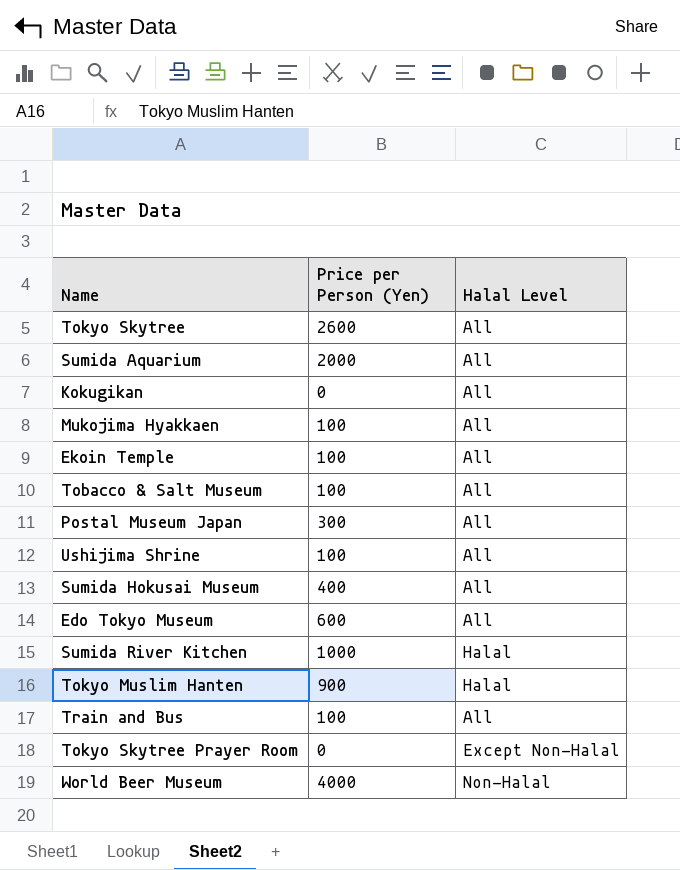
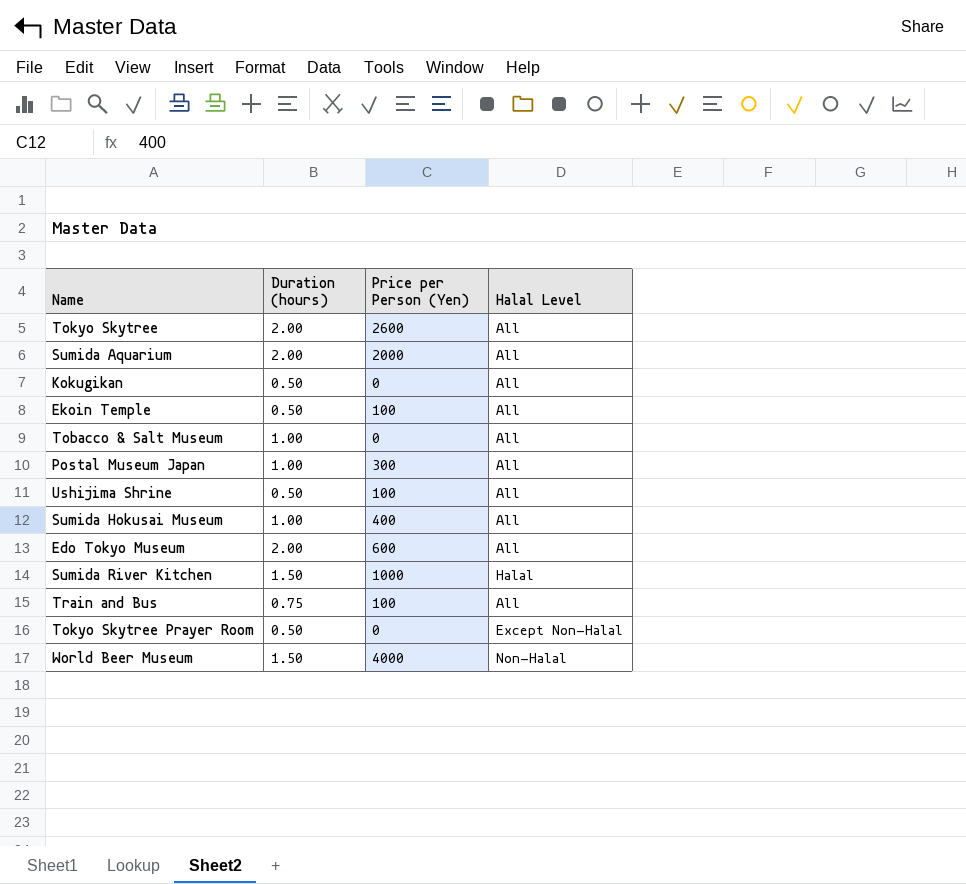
column Duration (hours) | position: none -> 2
row Mukojima Hyakkaen: 100 | All -> none
row Tokyo Muslim Hanten: 900 | Halal -> none
Tobacco & Salt Museum | Price per Person (Yen): 100 -> 0

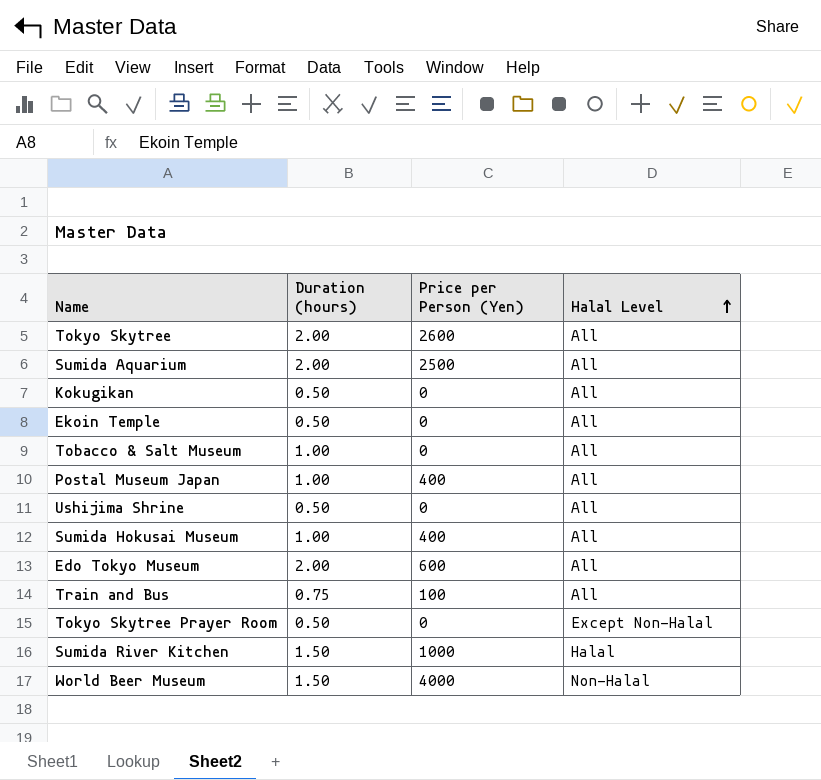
row order: none -> Halal Level ascending
Sumida Aquarium | Price per Person (Yen): 2000 -> 2500
Ekoin Temple | Price per Person (Yen): 100 -> 0
Postal Museum Japan | Price per Person (Yen): 300 -> 400
Ushijima Shrine | Price per Person (Yen): 100 -> 0

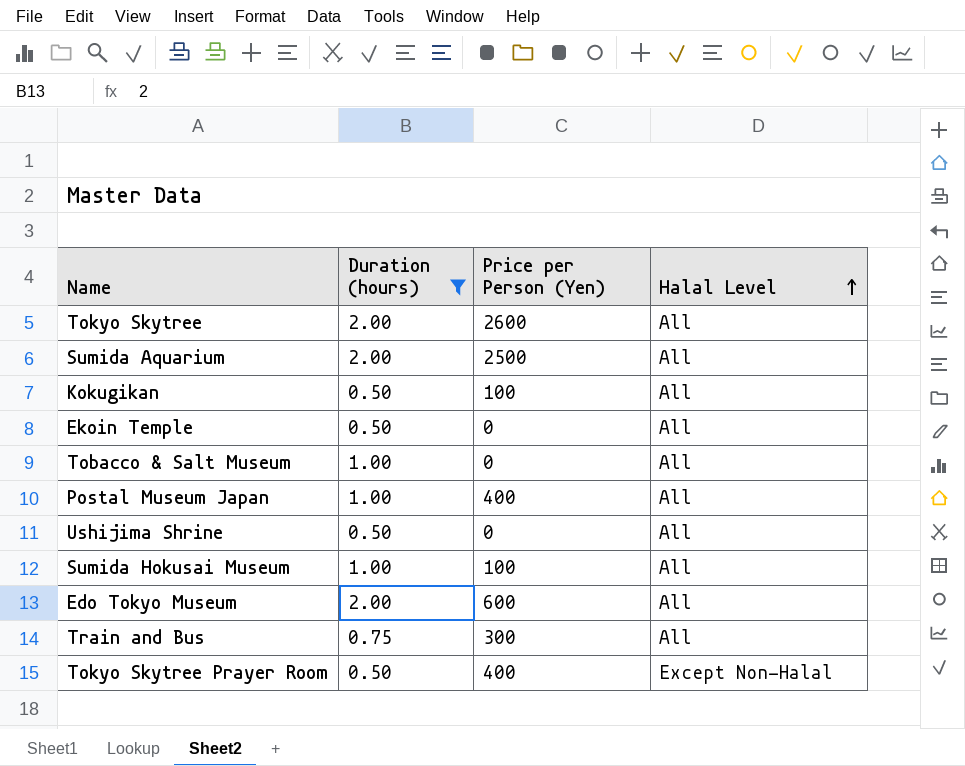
filter: none -> Duration (hours) != 1.50
Kokugikan | Price per Person (Yen): 0 -> 100
Sumida Hokusai Museum | Price per Person (Yen): 400 -> 100
Train and Bus | Price per Person (Yen): 100 -> 300
Tokyo Skytree Prayer Room | Price per Person (Yen): 0 -> 400

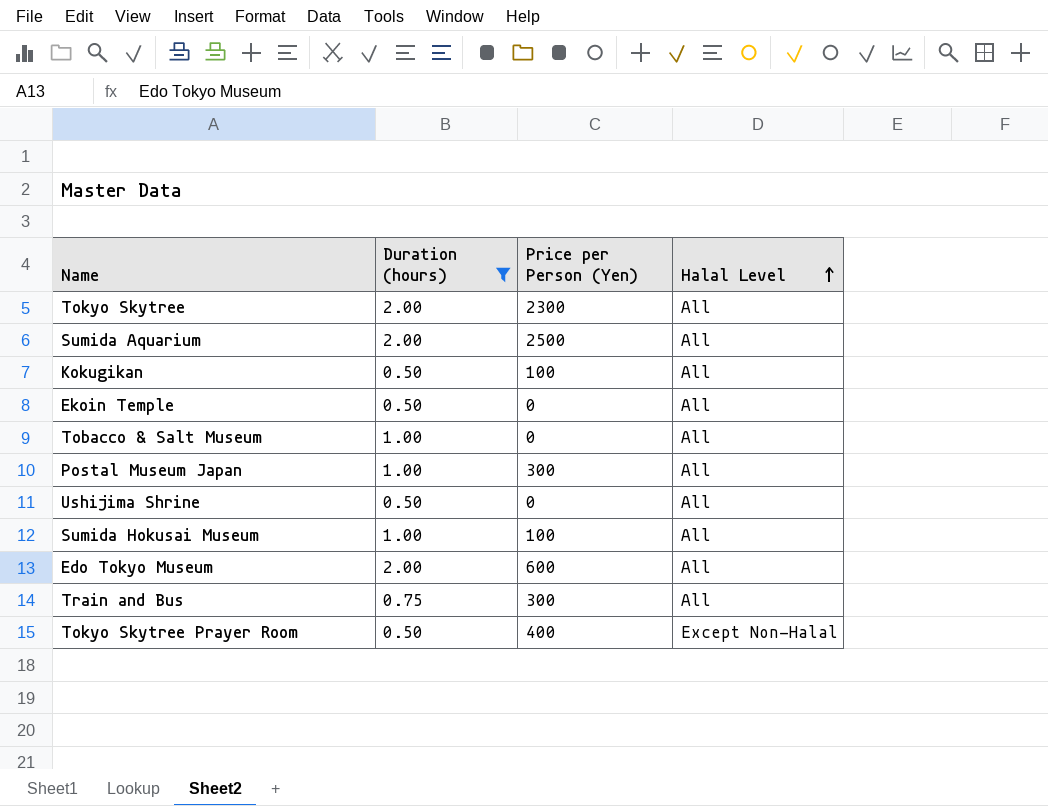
Tokyo Skytree | Price per Person (Yen): 2600 -> 2300
Postal Museum Japan | Price per Person (Yen): 400 -> 300

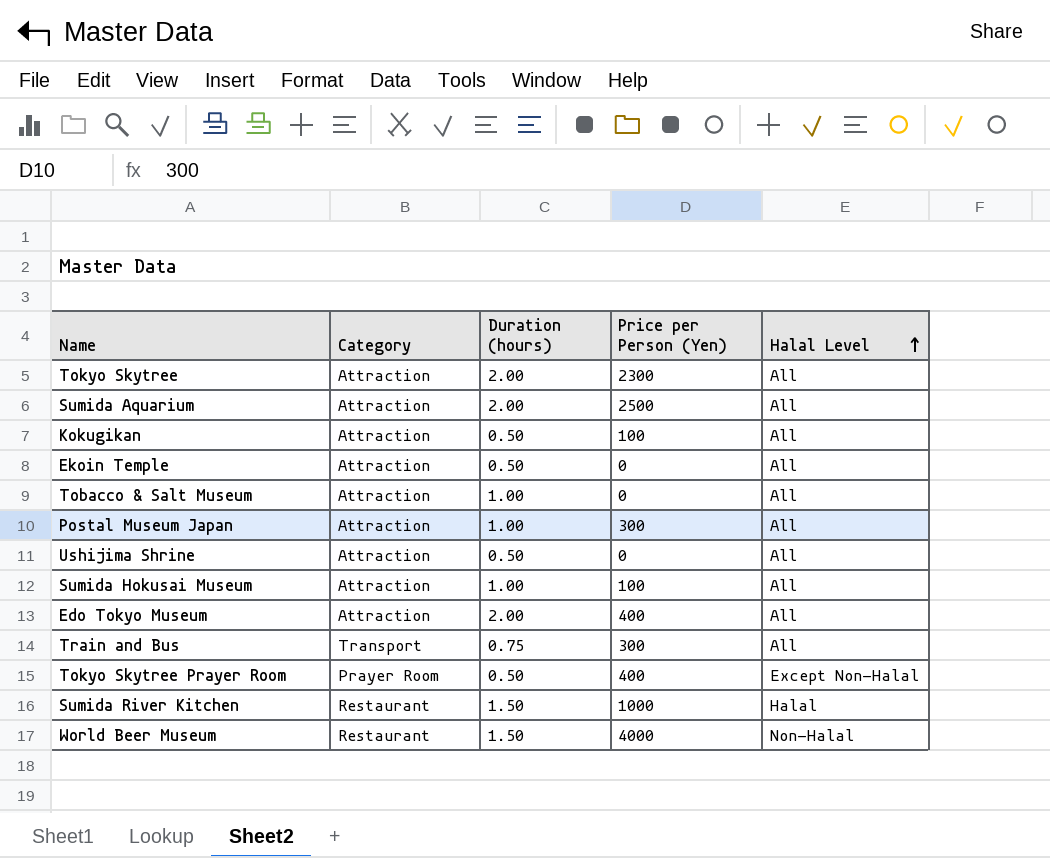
filter: Duration (hours) != 1.50 -> none
column Category | position: none -> 2
Edo Tokyo Museum | Price per Person (Yen): 600 -> 400

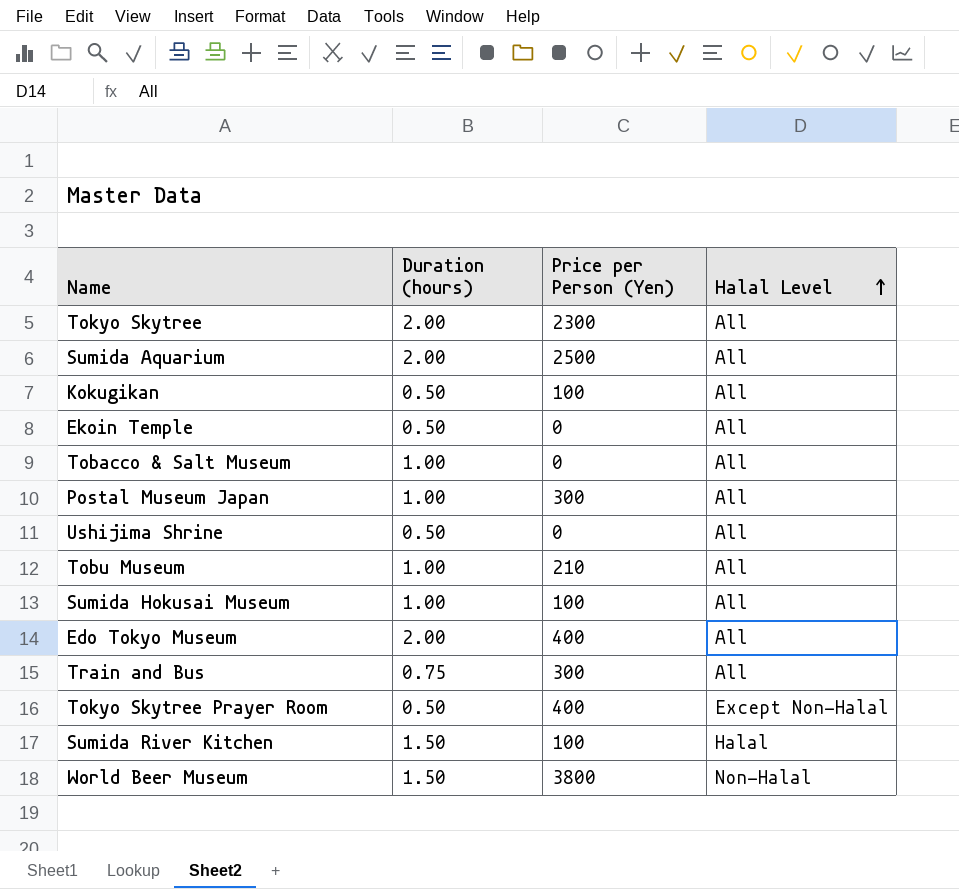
column Category | position: 2 -> none
row Tobu Museum: none -> 1.00 | 210 | All
Sumida River Kitchen | Price per Person (Yen): 1000 -> 100
World Beer Museum | Price per Person (Yen): 4000 -> 3800

